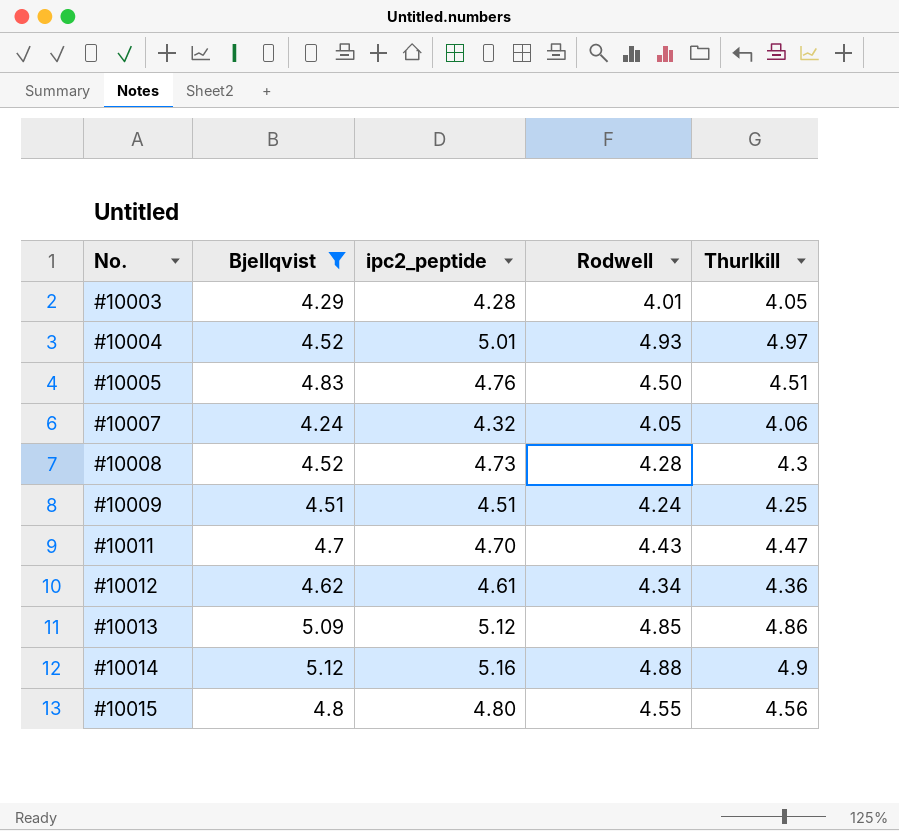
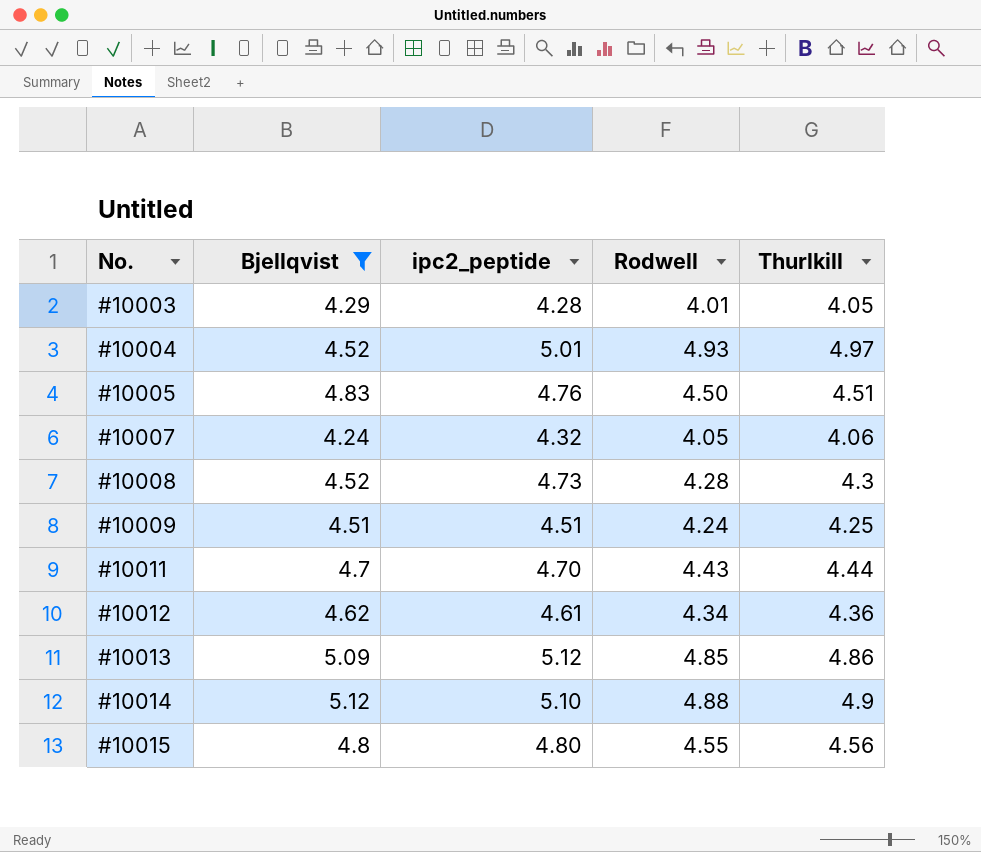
#10011 | Thurlkill: 4.47 -> 4.44
#10014 | ipc2_peptide: 5.16 -> 5.10

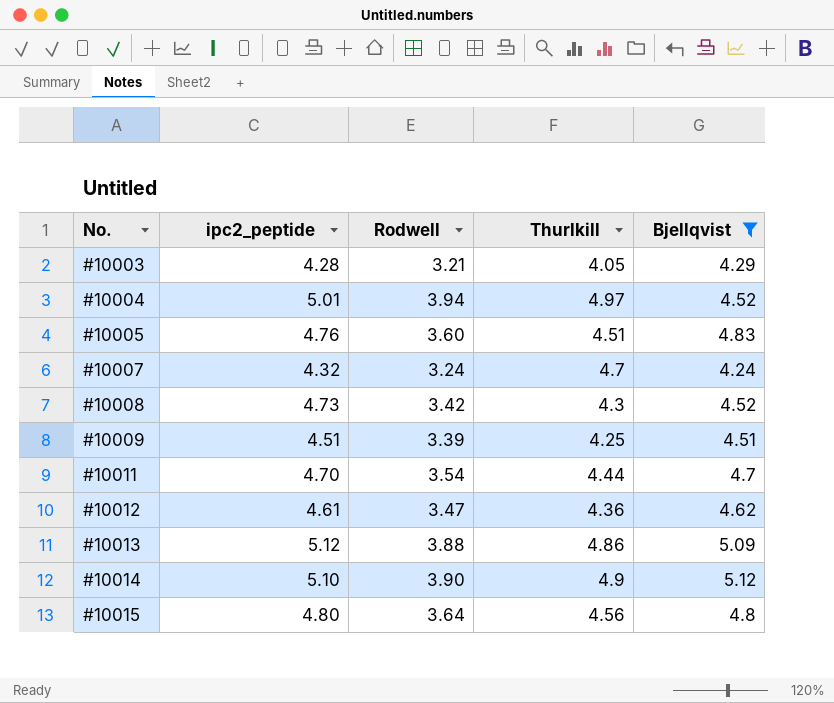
column Bjellqvist | position: 2 -> 5
#10003 | Rodwell: 4.01 -> 3.21
#10004 | Rodwell: 4.93 -> 3.94
#10005 | Rodwell: 4.50 -> 3.60
#10007 | Rodwell: 4.05 -> 3.24
#10007 | Thurlkill: 4.06 -> 4.7
#10008 | Rodwell: 4.28 -> 3.42
#10009 | Rodwell: 4.24 -> 3.39
#10011 | Rodwell: 4.43 -> 3.54
#10012 | Rodwell: 4.34 -> 3.47
#10013 | Rodwell: 4.85 -> 3.88
#10014 | Rodwell: 4.88 -> 3.90
#10015 | Rodwell: 4.55 -> 3.64

